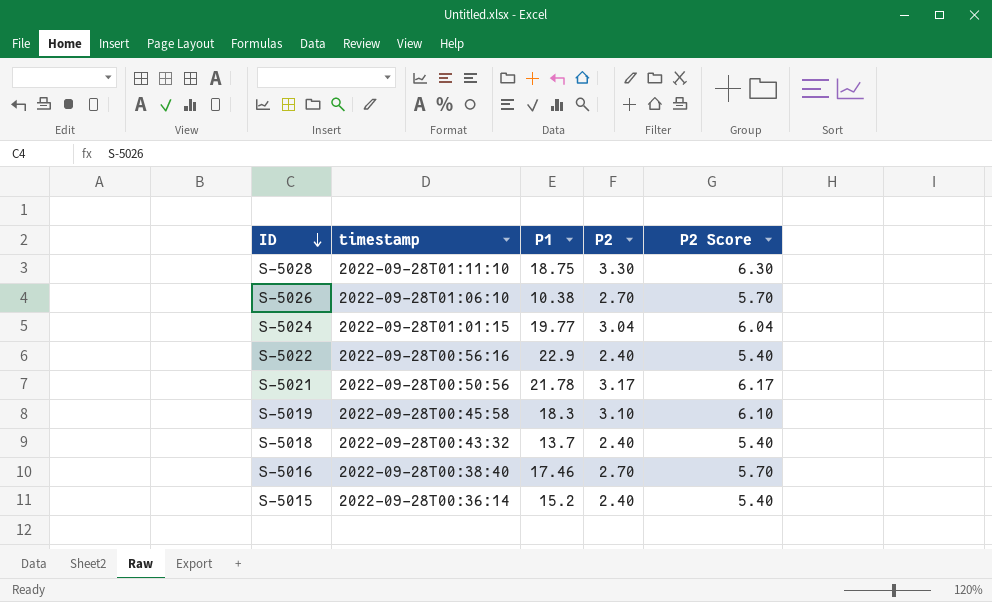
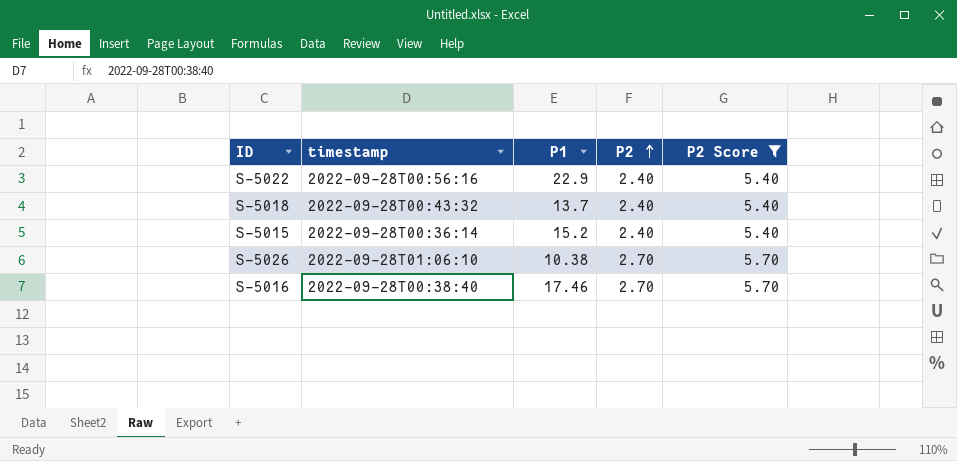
filter: none -> P2 Score <= 5.70
row order: ID descending -> P2 ascending

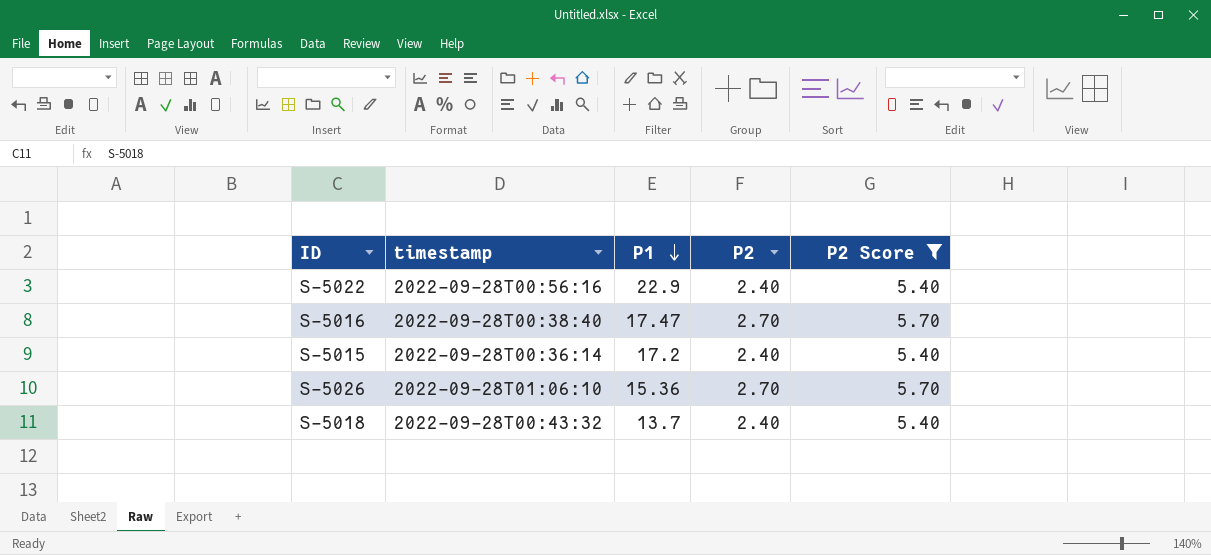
row order: P2 ascending -> P1 descending
S-5016 | P1: 17.46 -> 17.47
S-5015 | P1: 15.2 -> 17.2
S-5026 | P1: 10.38 -> 15.36

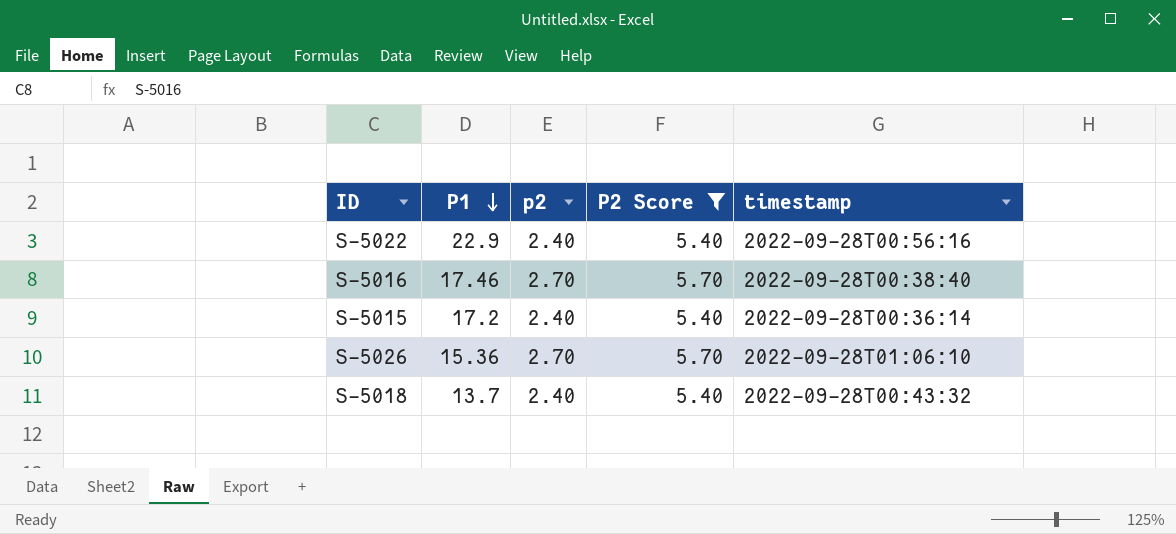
column name: P2 -> p2
column timestamp | position: 2 -> 5
S-5016 | P1: 17.47 -> 17.46

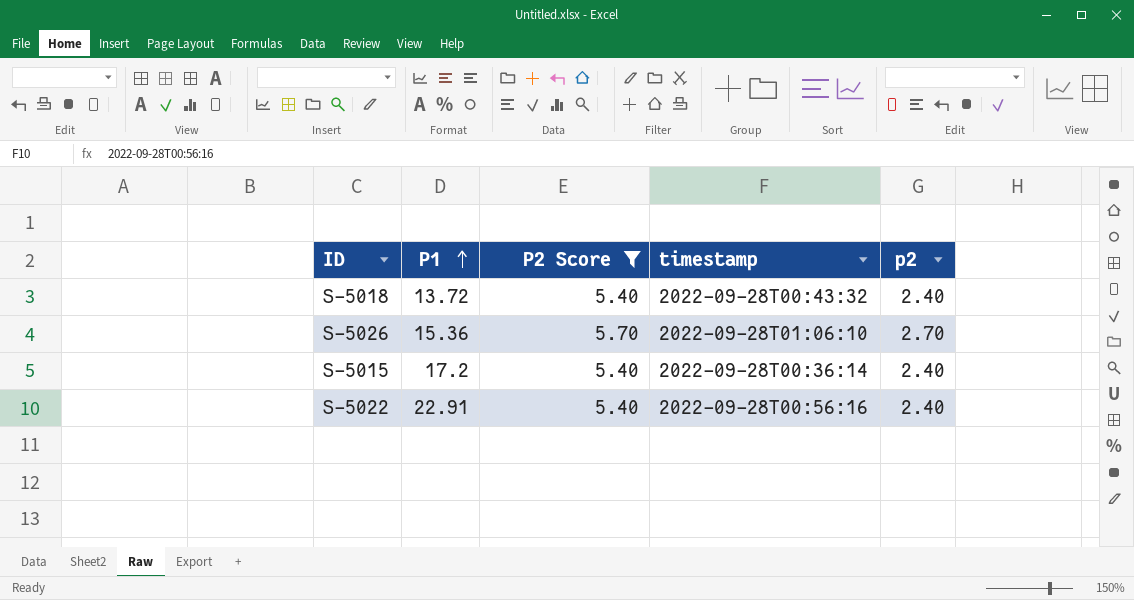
row order: P1 descending -> P1 ascending
column p2 | position: 3 -> 5
row S-5016: 17.46 | 2.70 | 5.70 | 2022-09-28T00:38:40 -> none
S-5018 | P1: 13.7 -> 13.72
S-5022 | P1: 22.9 -> 22.91

